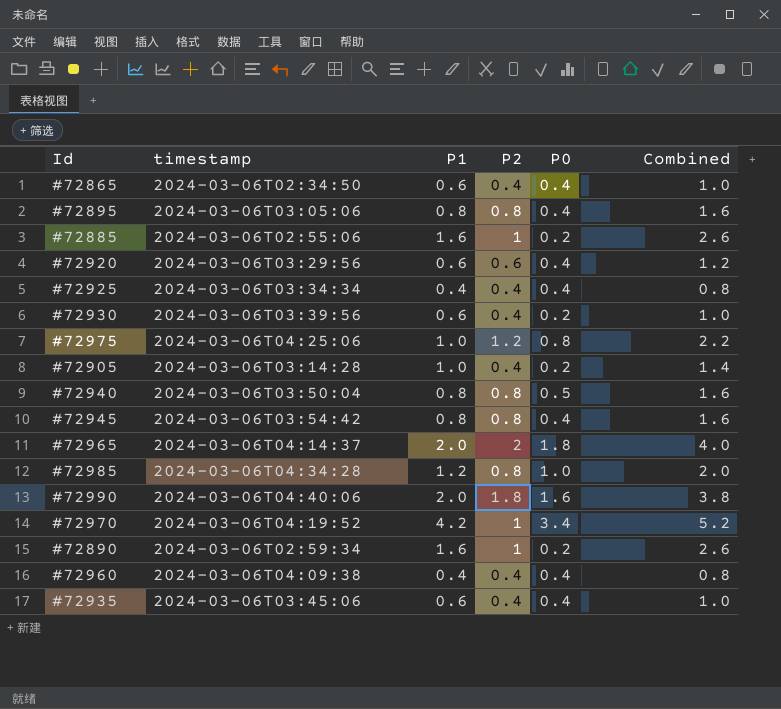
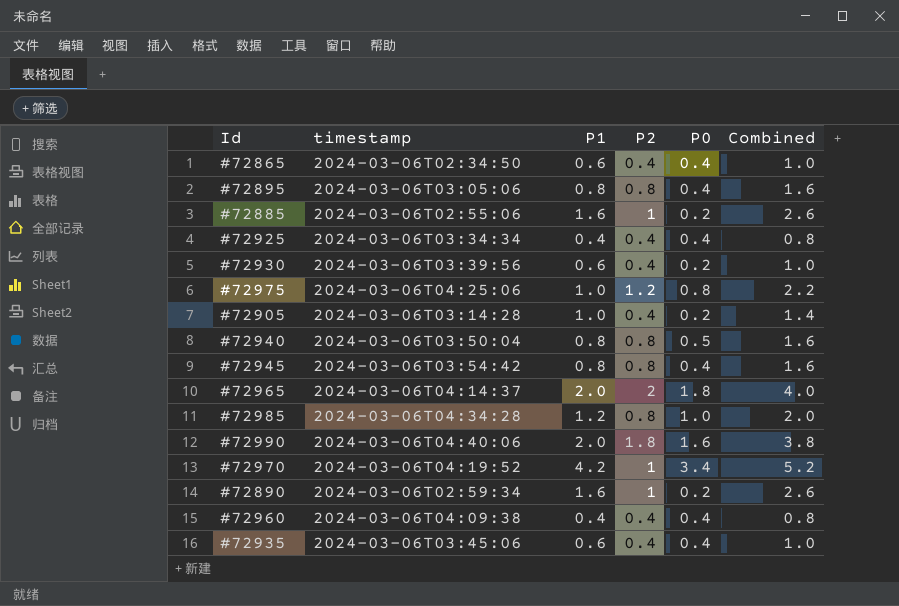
row #72920: 2024-03-06T03:29:56 | 0.6 | 0.6 | 0.4 | 1.2 -> none

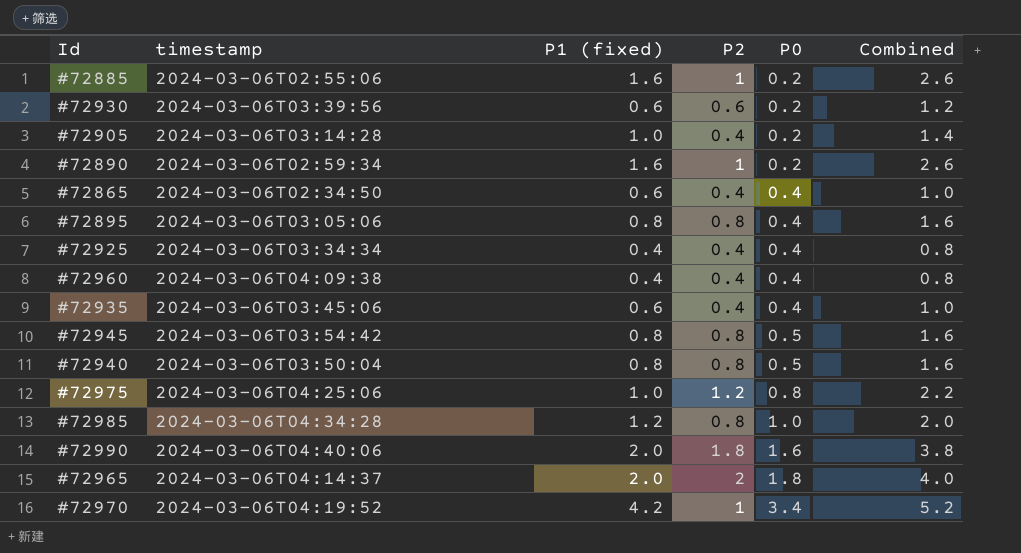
row order: none -> P0 ascending
column name: P1 -> P1 (fixed)
#72930 | P2: 0.4 -> 0.6
#72930 | Combined: 1.0 -> 1.2
#72945 | P0: 0.4 -> 0.5

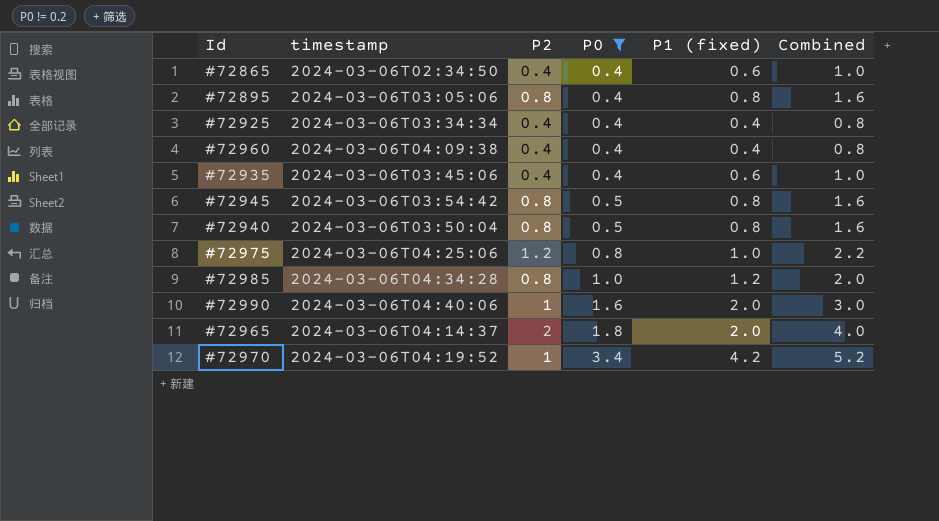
filter: none -> P0 != 0.2
column P1 (fixed) | position: 3 -> 5
#72990 | P2: 1.8 -> 1
#72990 | Combined: 3.8 -> 3.0

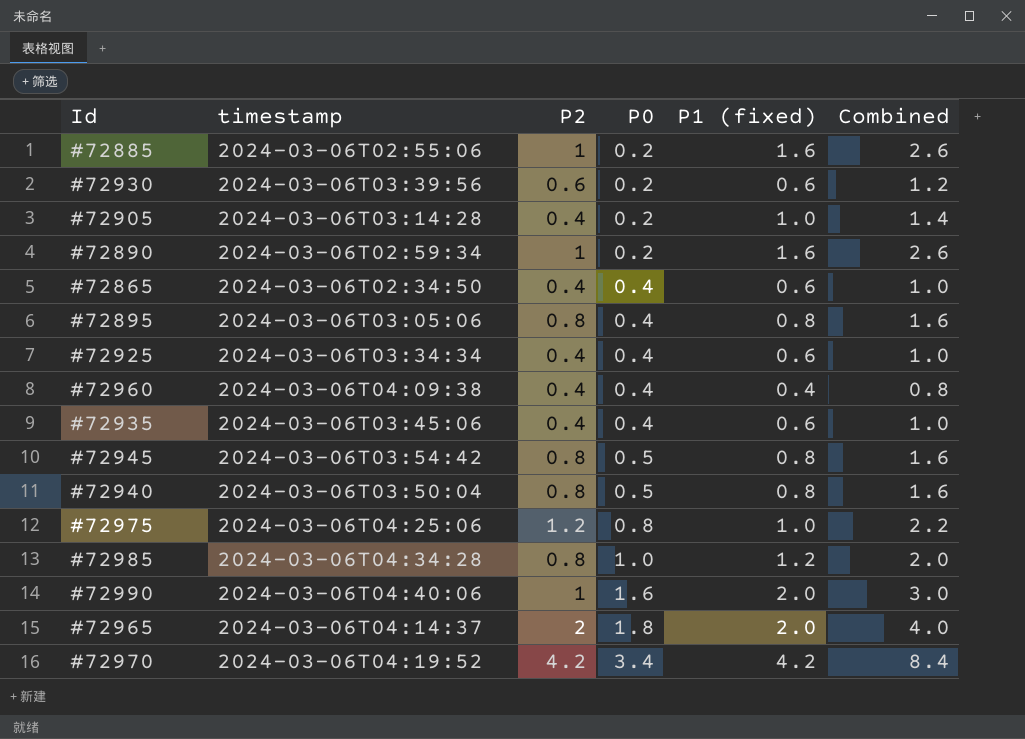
filter: P0 != 0.2 -> none
#72925 | P1 (fixed): 0.4 -> 0.6
#72925 | Combined: 0.8 -> 1.0
#72970 | P2: 1 -> 4.2
#72970 | Combined: 5.2 -> 8.4

